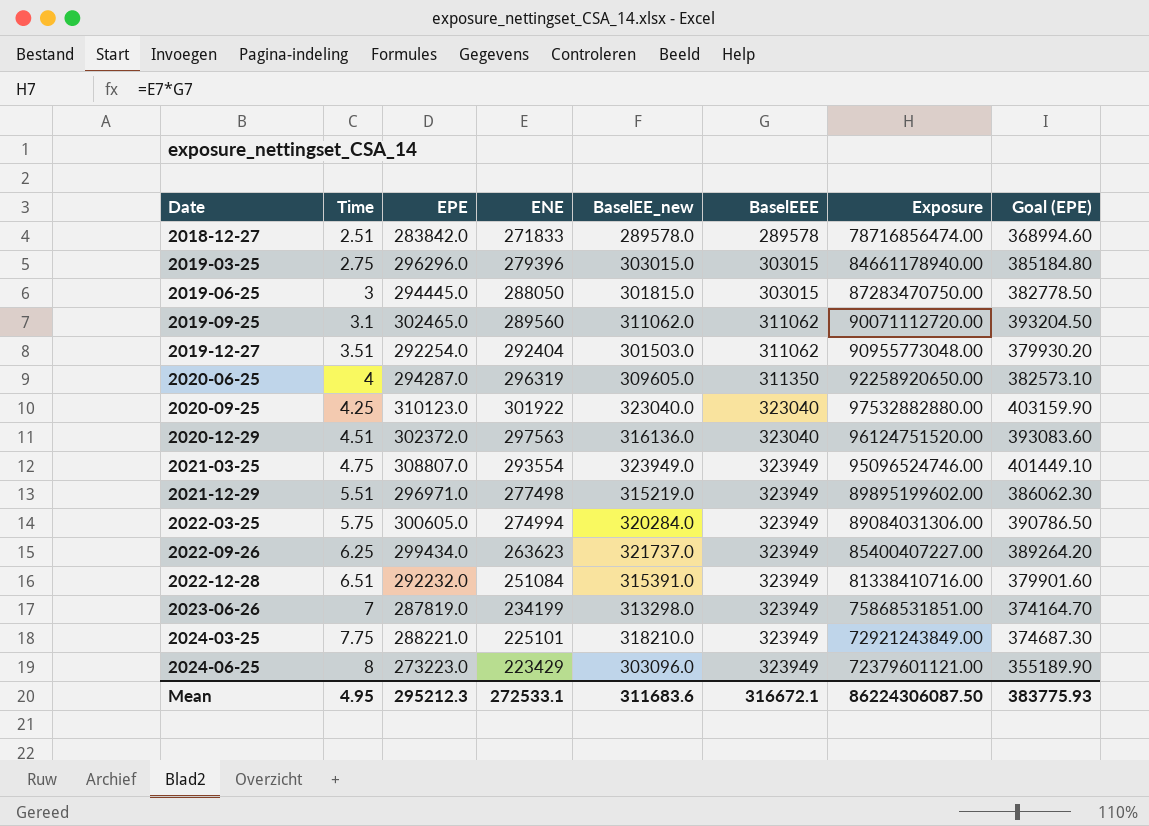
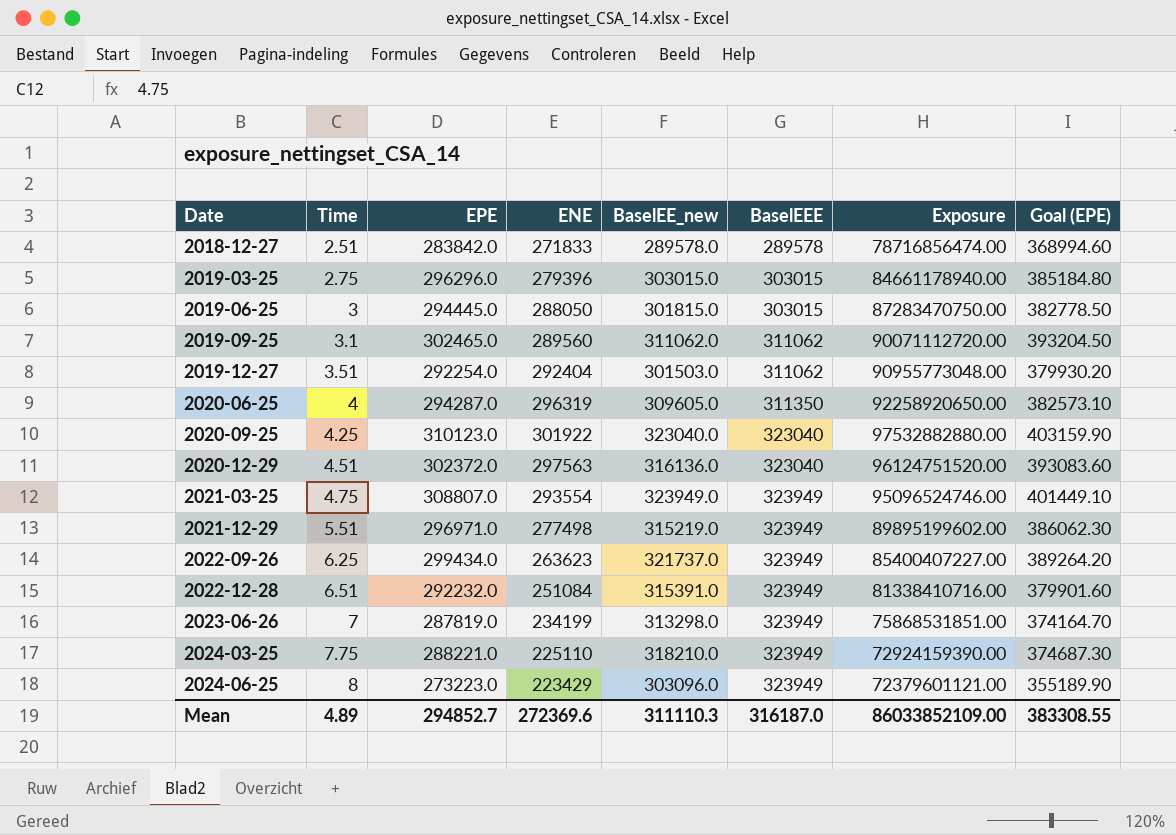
row 2022-03-25: 5.75 | 300605.0 | 274994 | 320284.0 | 323949 | 89084031306.00 | 390786.50 -> none
2024-03-25 | ENE: 225101 -> 225110
2024-03-25 | Exposure: 72921243849.00 -> 72924159390.00
Mean | Time: 4.95 -> 4.89
Mean | EPE: 295212.3 -> 294852.7
Mean | ENE: 272533.1 -> 272369.6
Mean | BaselEE_new: 311683.6 -> 311110.3
Mean | BaselEEE: 316672.1 -> 316187.0
Mean | Exposure: 86224306087.50 -> 86033852109.00
Mean | Goal (EPE): 383775.93 -> 383308.55

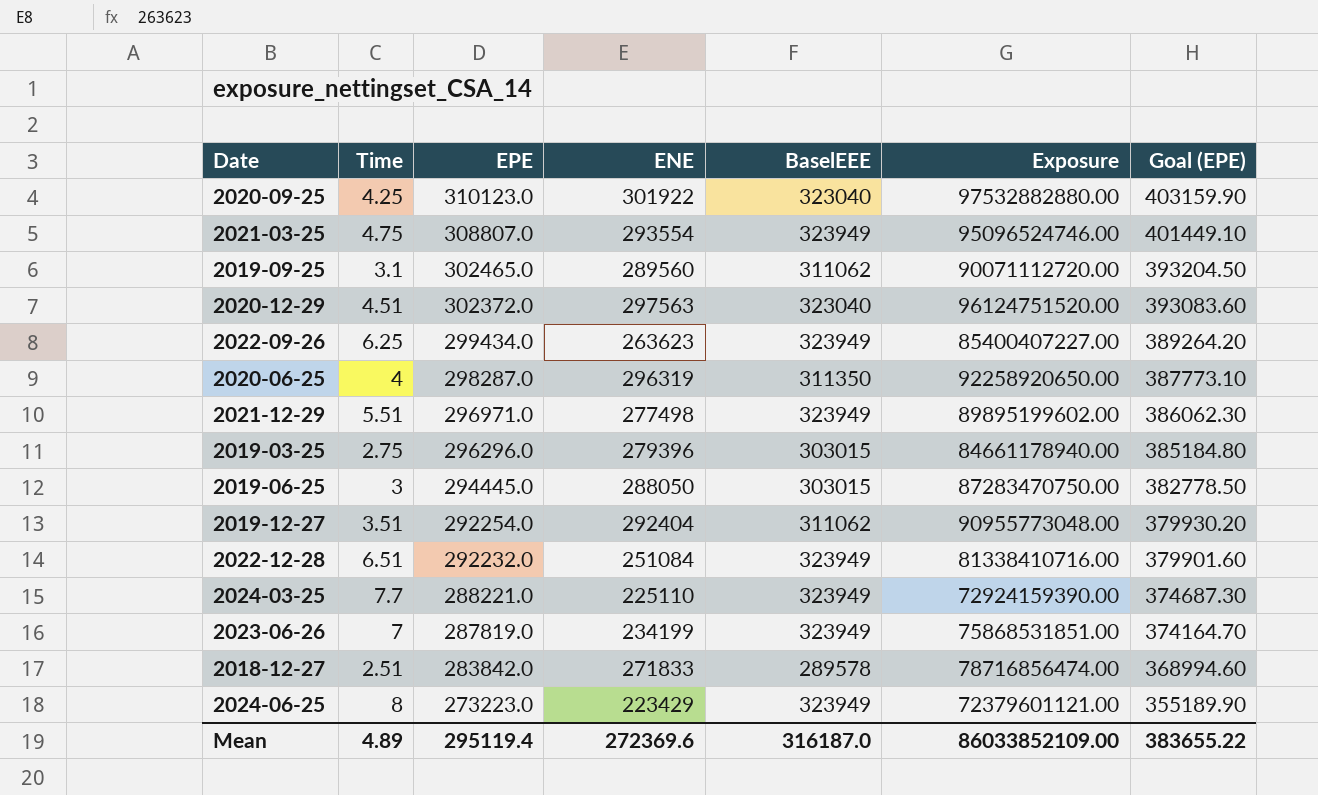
row order: Date ascending -> EPE descending
column BaselEE_new | position: 5 -> none
2020-06-25 | EPE: 294287.0 -> 298287.0
2020-06-25 | Goal (EPE): 382573.10 -> 387773.10
2024-03-25 | Time: 7.75 -> 7.7
Mean | EPE: 294852.7 -> 295119.4
Mean | Goal (EPE): 383308.55 -> 383655.22

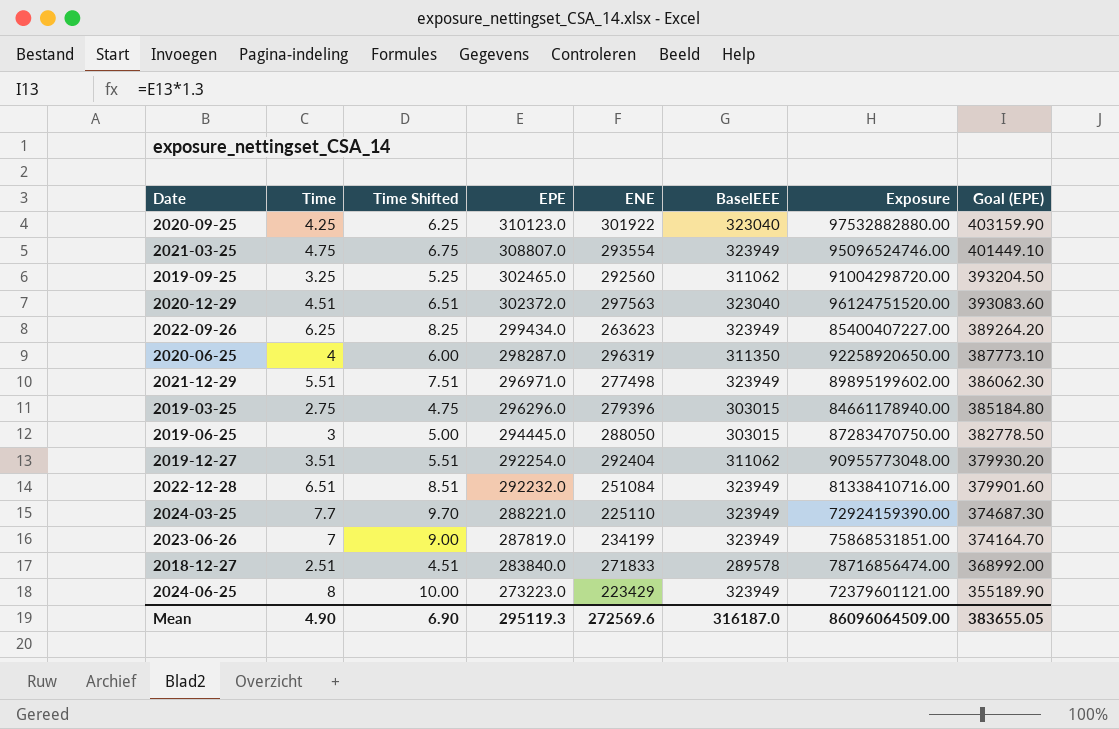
column Time Shifted | formula: none -> [Time] + 2
2019-09-25 | Time: 3.1 -> 3.25
2019-09-25 | ENE: 289560 -> 292560
2019-09-25 | Exposure: 90071112720.00 -> 91004298720.00
2018-12-27 | EPE: 283842.0 -> 283840.0
2018-12-27 | Goal (EPE): 368994.60 -> 368992.00
Mean | Time: 4.89 -> 4.90
Mean | EPE: 295119.4 -> 295119.3
Mean | ENE: 272369.6 -> 272569.6
Mean | Exposure: 86033852109.00 -> 86096064509.00
Mean | Goal (EPE): 383655.22 -> 383655.05

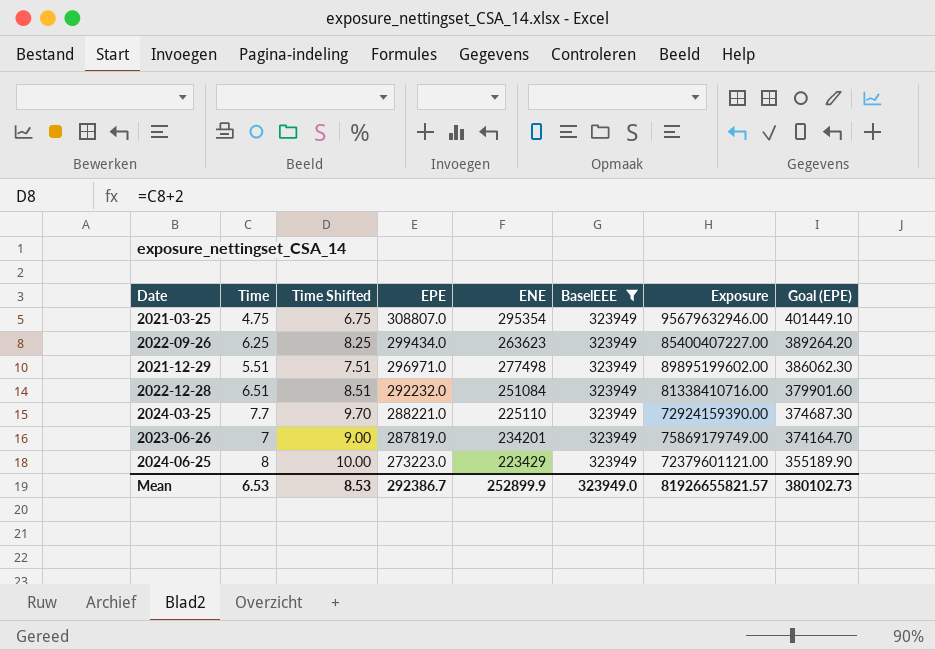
filter: none -> BaselEEE = 323949
2021-03-25 | ENE: 293554 -> 295354
2021-03-25 | Exposure: 95096524746.00 -> 95679632946.00
2023-06-26 | ENE: 234199 -> 234201
2023-06-26 | Exposure: 75868531851.00 -> 75869179749.00
Mean | Time: 4.90 -> 6.53
Mean | Time Shifted: 6.90 -> 8.53
Mean | EPE: 295119.3 -> 292386.7
Mean | ENE: 272569.6 -> 252899.9
Mean | BaselEEE: 316187.0 -> 323949.0
Mean | Exposure: 86096064509.00 -> 81926655821.57
Mean | Goal (EPE): 383655.05 -> 380102.73

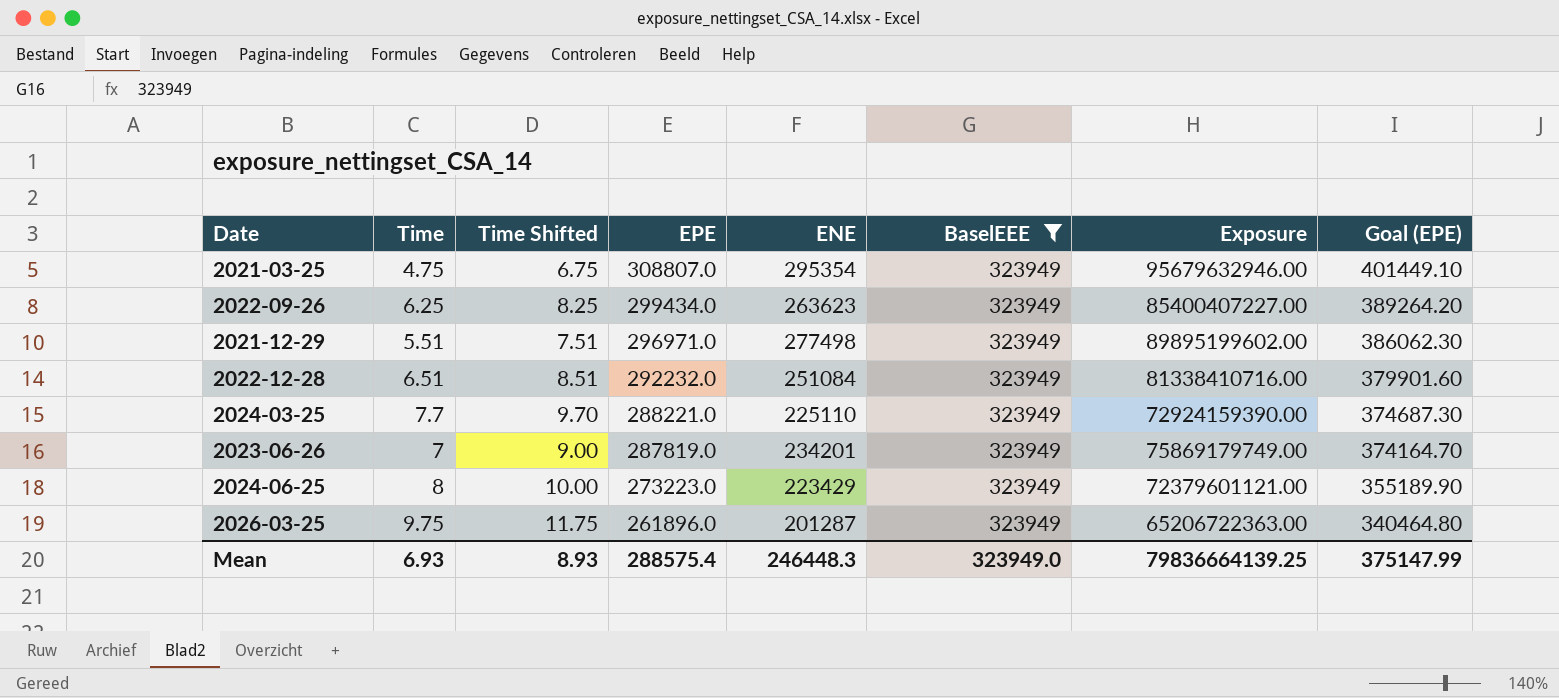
row 2026-03-25: none -> 9.75 | 11.75 | 261896.0 | 201287 | 323949 | 65206722363.00 | 340464.80
Mean | Time: 6.53 -> 6.93
Mean | Time Shifted: 8.53 -> 8.93
Mean | EPE: 292386.7 -> 288575.4
Mean | ENE: 252899.9 -> 246448.3
Mean | Exposure: 81926655821.57 -> 79836664139.25
Mean | Goal (EPE): 380102.73 -> 375147.99

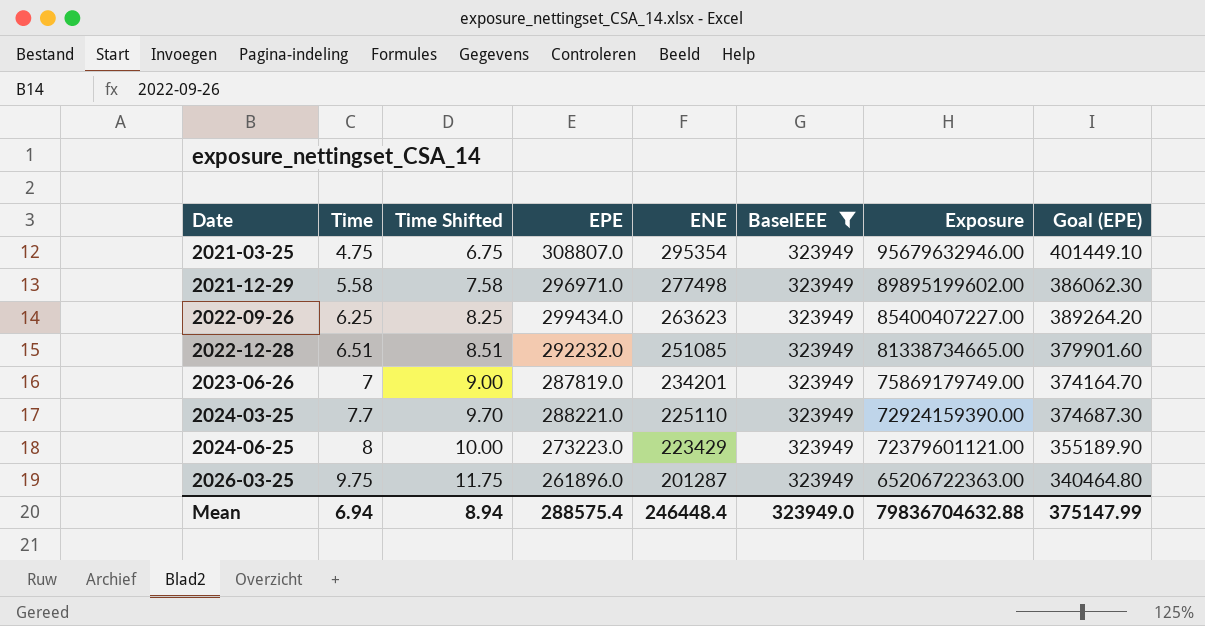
row order: EPE descending -> Date ascending
2021-12-29 | Time: 5.51 -> 5.58
2021-12-29 | Time Shifted: 7.51 -> 7.58
2022-12-28 | ENE: 251084 -> 251085
2022-12-28 | Exposure: 81338410716.00 -> 81338734665.00
Mean | Time: 6.93 -> 6.94
Mean | Time Shifted: 8.93 -> 8.94
Mean | ENE: 246448.3 -> 246448.4
Mean | Exposure: 79836664139.25 -> 79836704632.88

